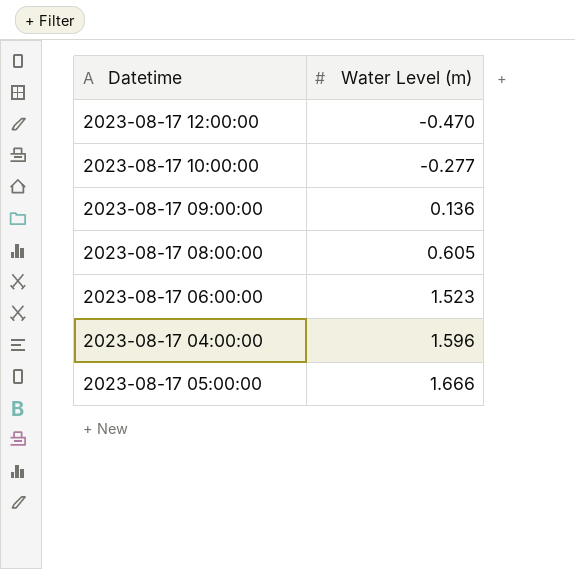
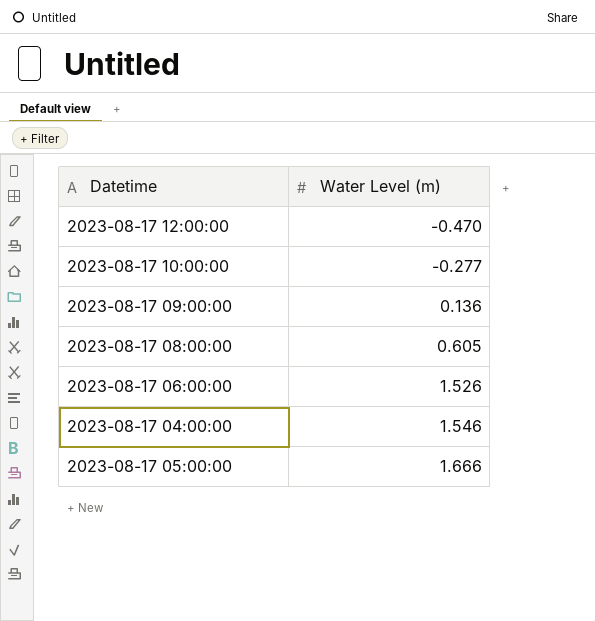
2023-08-17 06:00:00 | Water Level (m): 1.523 -> 1.526
2023-08-17 04:00:00 | Water Level (m): 1.596 -> 1.546

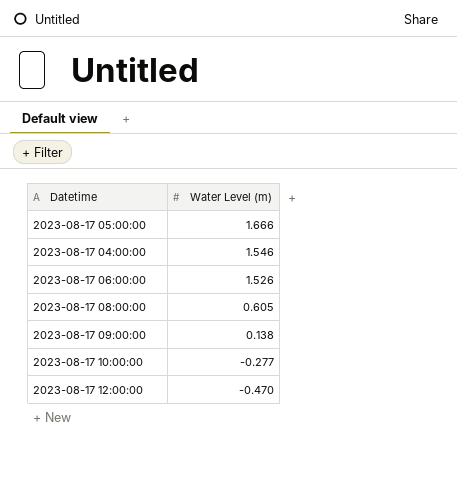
row order: Water Level (m) ascending -> Water Level (m) descending
2023-08-17 09:00:00 | Water Level (m): 0.136 -> 0.138

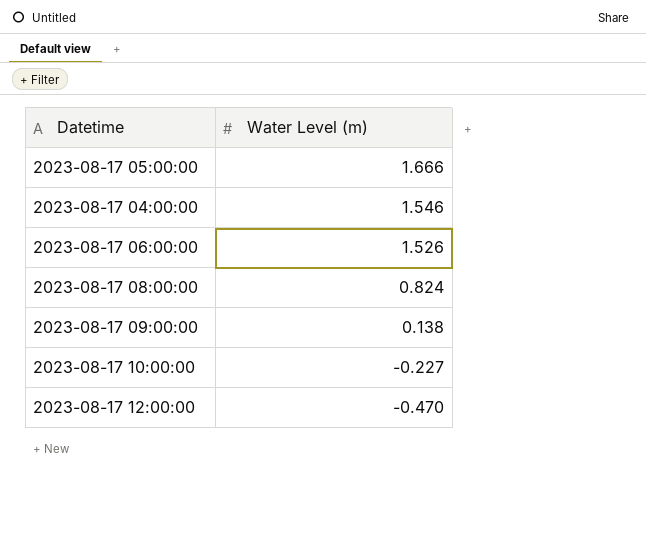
2023-08-17 08:00:00 | Water Level (m): 0.605 -> 0.824
2023-08-17 10:00:00 | Water Level (m): -0.277 -> -0.227

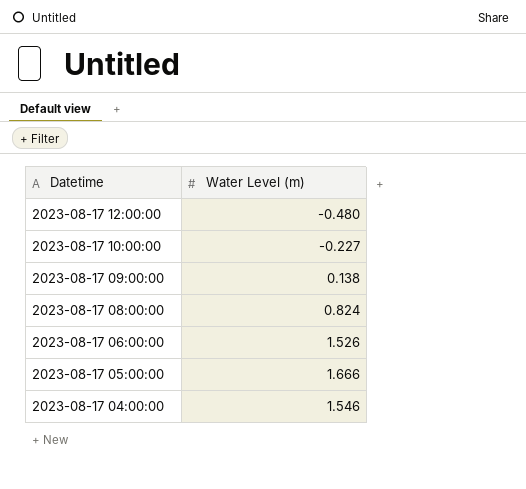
row order: Water Level (m) descending -> Datetime descending
2023-08-17 12:00:00 | Water Level (m): -0.470 -> -0.480

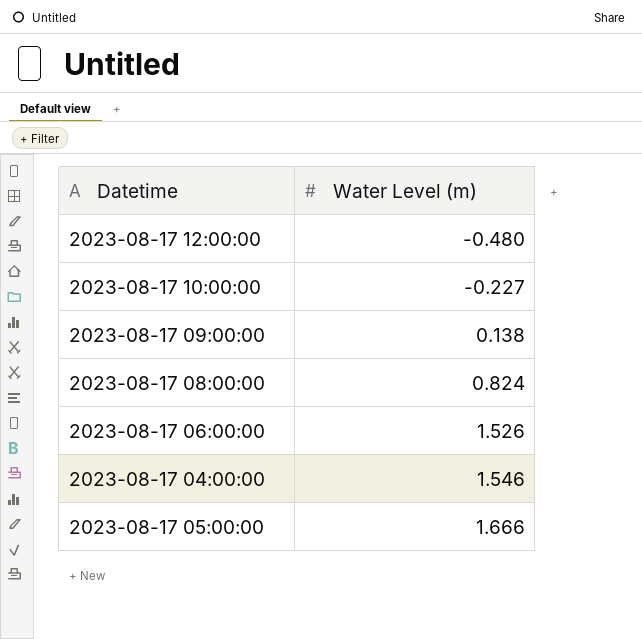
row order: Datetime descending -> Water Level (m) ascending

